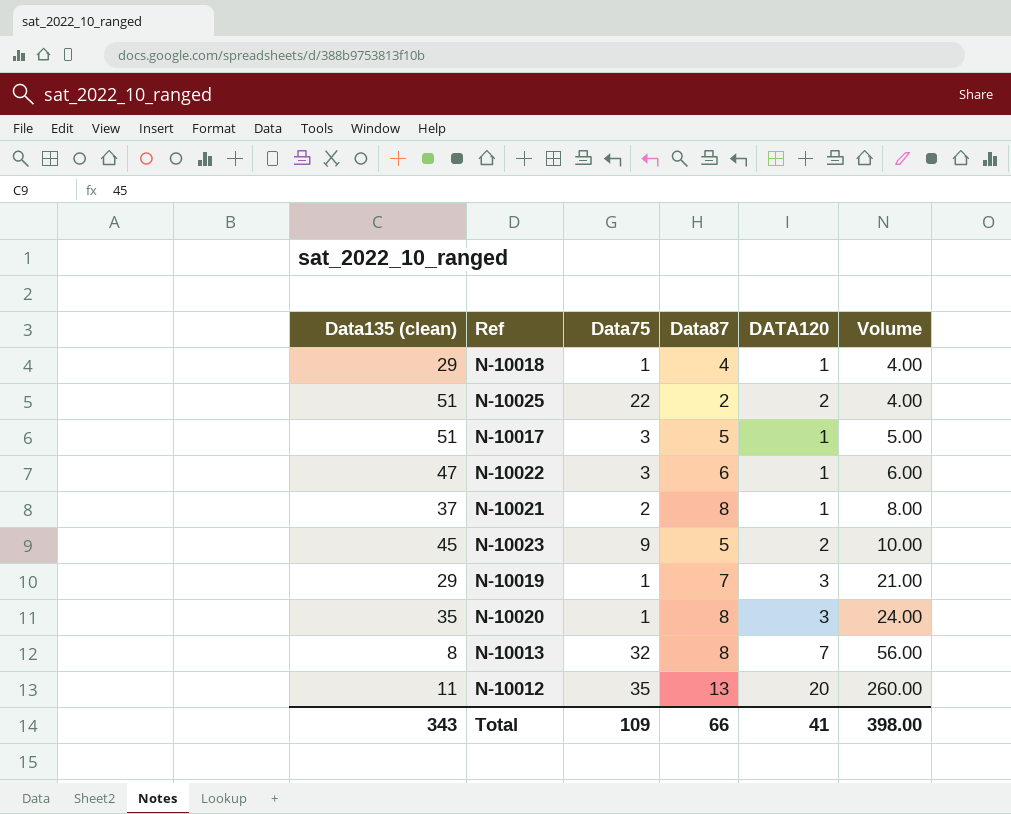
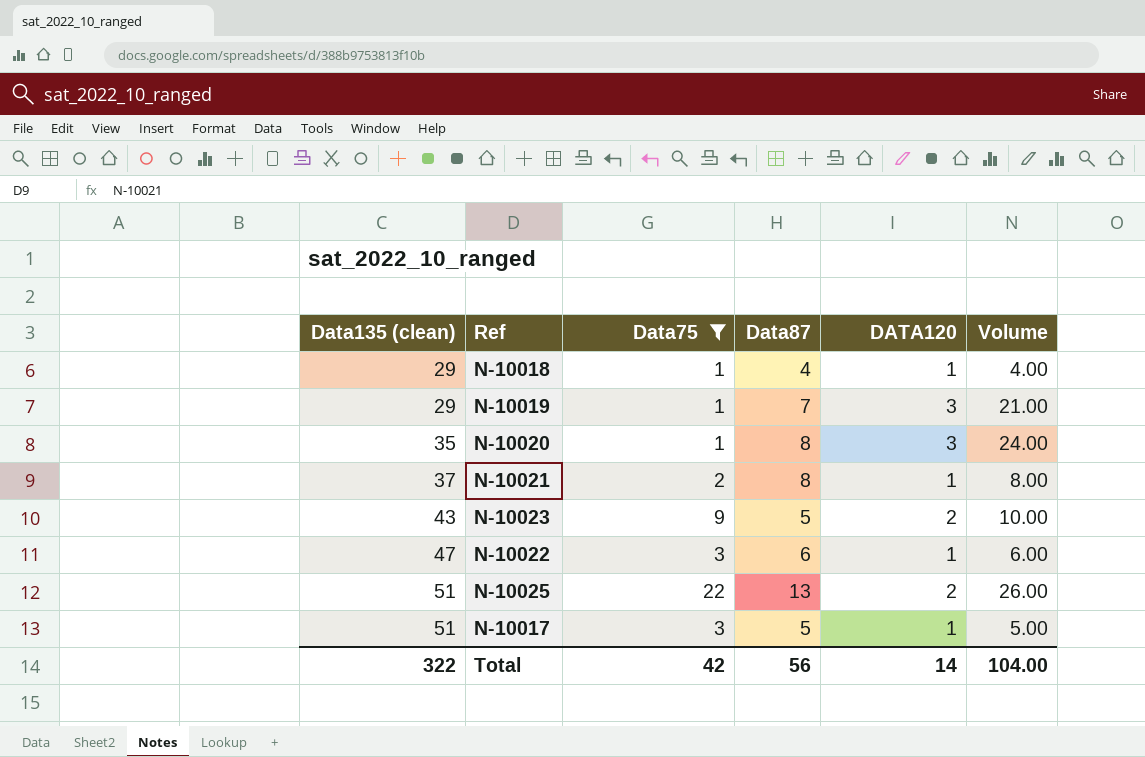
filter: none -> Data75 <= 22
row order: Volume ascending -> Data135 (clean) ascending
N-10023 | Data135 (clean): 45 -> 43
N-10025 | Data87: 2 -> 13
N-10025 | Volume: 4.00 -> 26.00
Total | Data135 (clean): 343 -> 322
Total | Data75: 109 -> 42
Total | Data87: 66 -> 56
Total | DATA120: 41 -> 14
Total | Volume: 398.00 -> 104.00

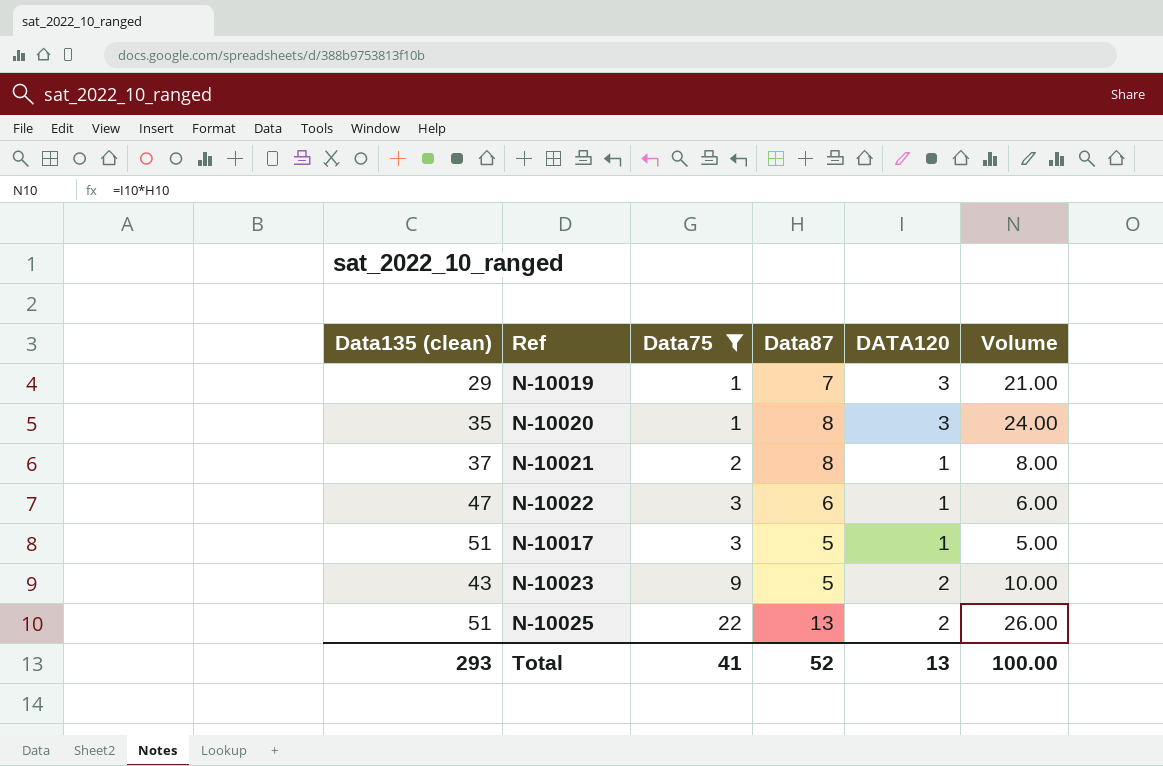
row order: Data135 (clean) ascending -> Data75 ascending
row N-10018: 29 | 1 | 4 | 1 | 4.00 -> none
Total | Data135 (clean): 322 -> 293
Total | Data75: 42 -> 41
Total | Data87: 56 -> 52
Total | DATA120: 14 -> 13
Total | Volume: 104.00 -> 100.00

